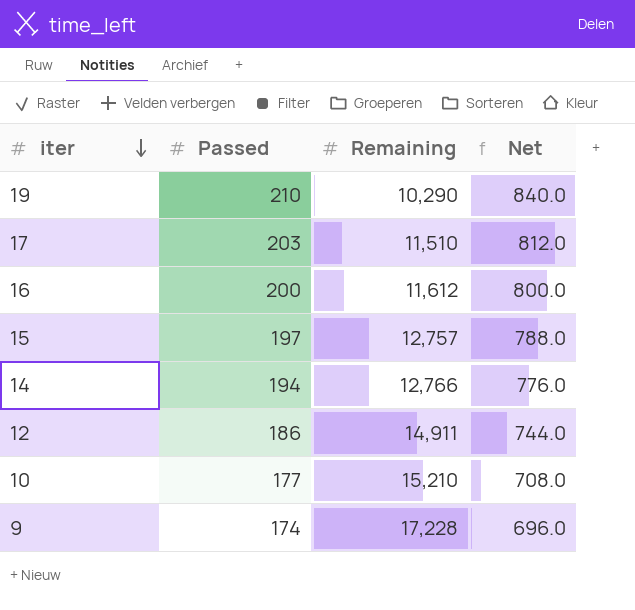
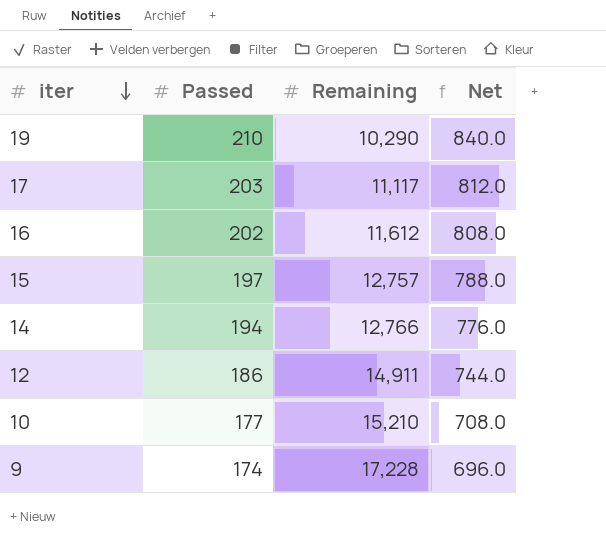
17 | Remaining: 11,510 -> 11,117
16 | Passed: 200 -> 202
16 | Net: 800.0 -> 808.0

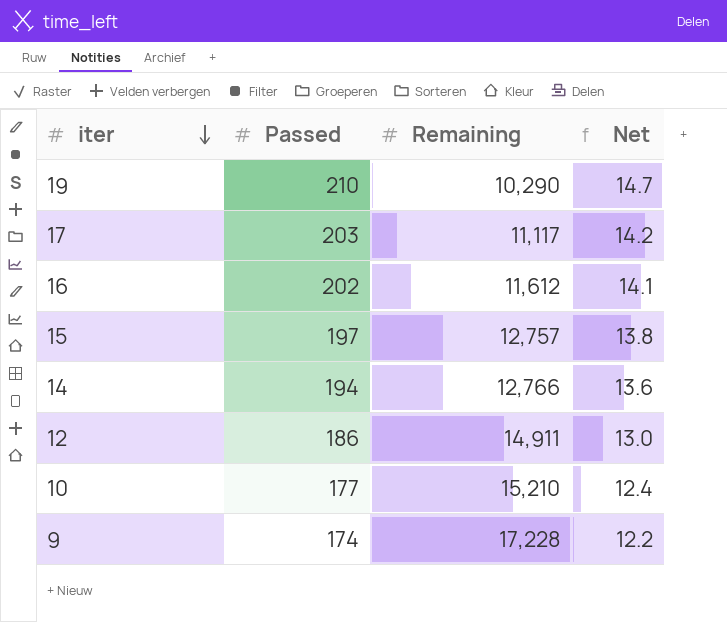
column Net | formula: [Passed] * 4 -> [Passed] * 0.07

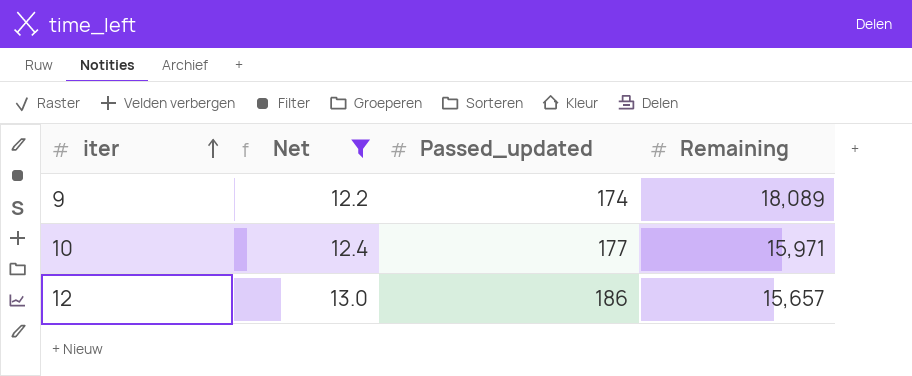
filter: none -> Net <= 13.0
row order: iter descending -> iter ascending
column Net | position: 4 -> 2
column name: Passed -> Passed_updated
9 | Remaining: 17,228 -> 18,089
10 | Remaining: 15,210 -> 15,971
12 | Remaining: 14,911 -> 15,657

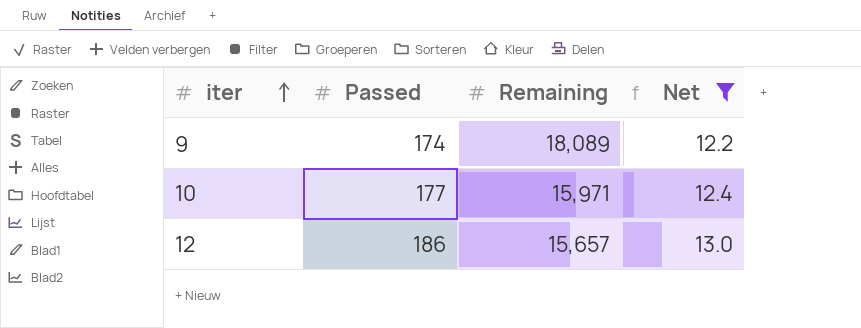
column name: Passed_updated -> Passed
column Net | position: 2 -> 4

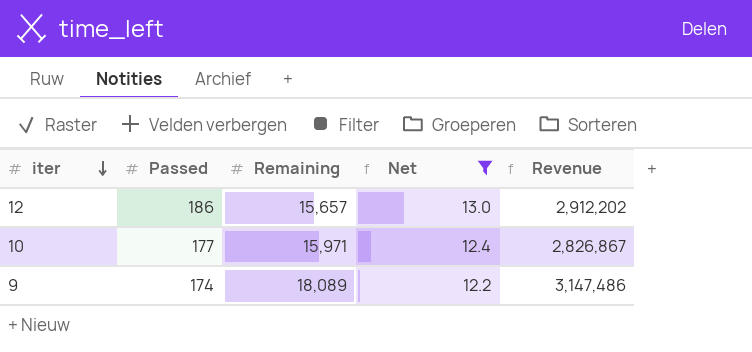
row order: iter ascending -> iter descending
column Revenue | formula: none -> [Passed] * [Remaining]

